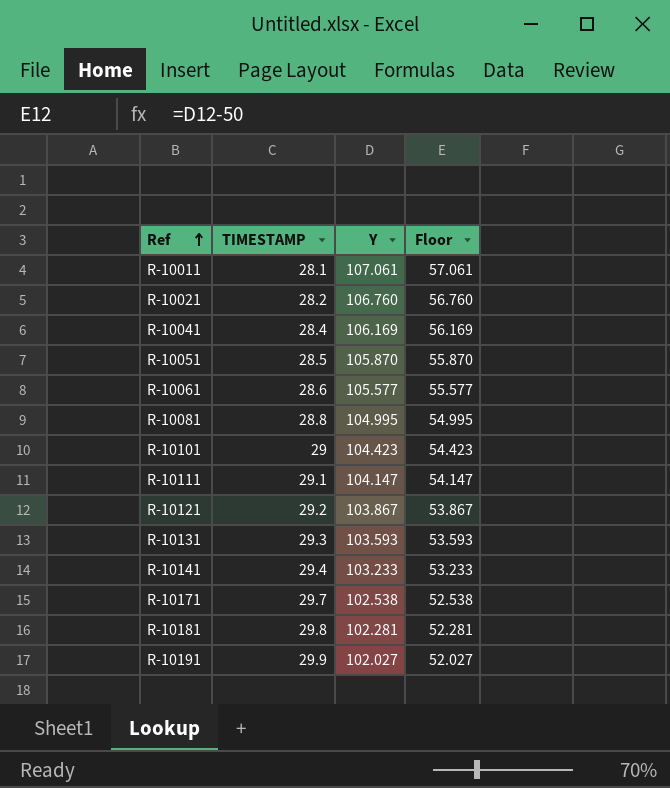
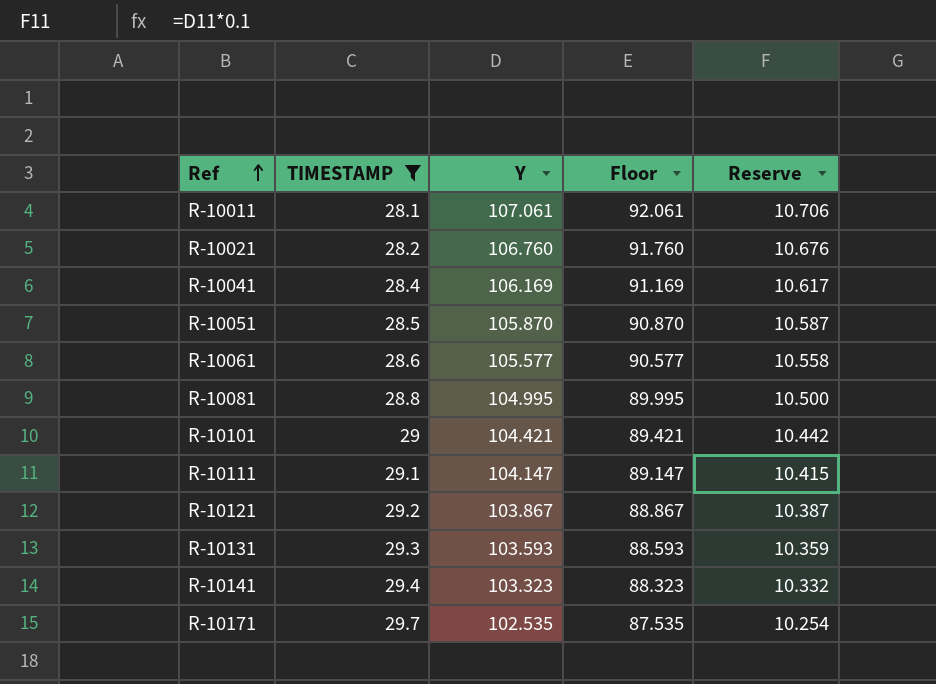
filter: none -> TIMESTAMP <= 29.7
column Floor | formula: [Y] - 50 -> [Y] - 15
column Reserve | formula: none -> [Y] * 0.1
R-10101 | Y: 104.423 -> 104.421
R-10141 | Y: 103.233 -> 103.323
R-10171 | Y: 102.538 -> 102.535

